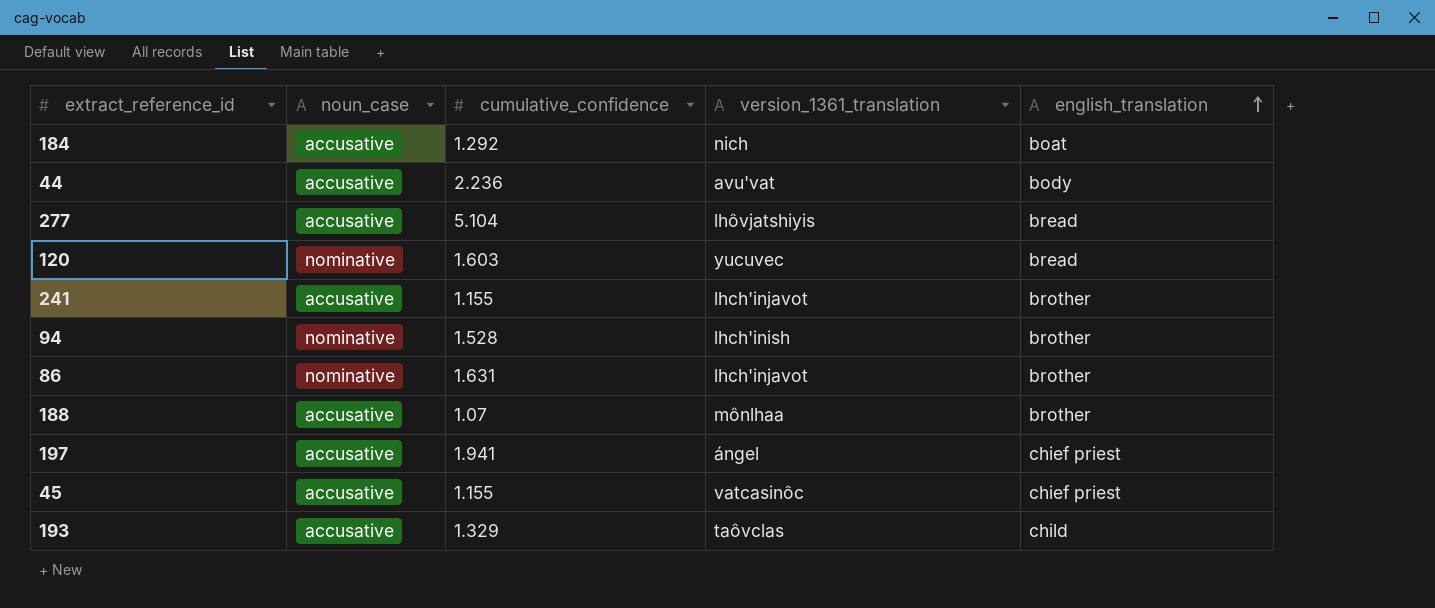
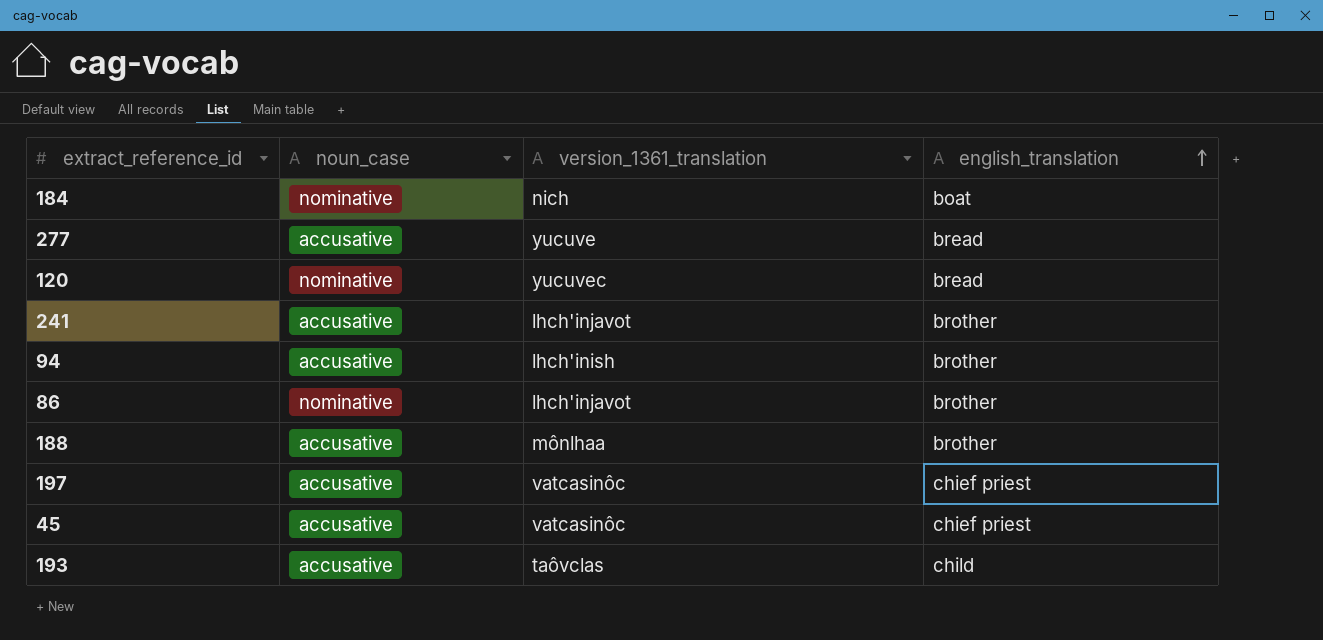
column cumulative_confidence | position: 3 -> none
row 44: accusative | 2.236 | avu'vat | body -> none
184 | noun_case: accusative -> nominative
277 | version_1361_translation: lhôvjatshiyis -> yucuve
94 | noun_case: nominative -> accusative
197 | version_1361_translation: ángel -> vatcasinôc

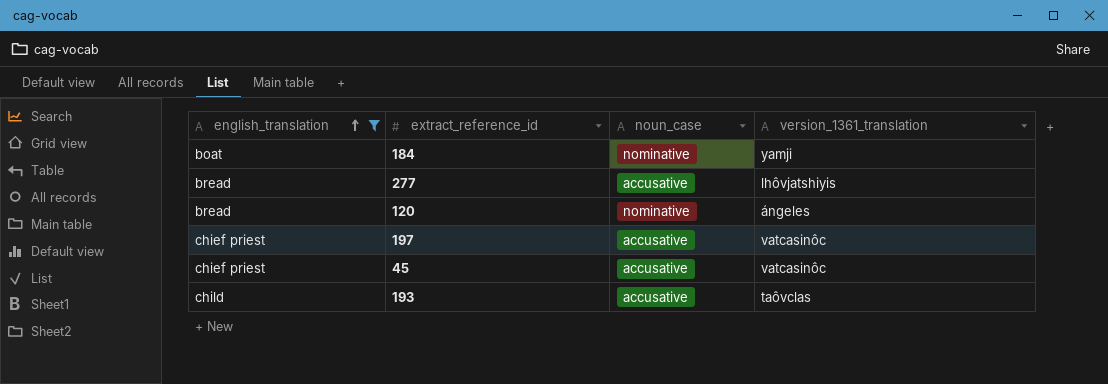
filter: none -> english_translation != brother
column english_translation | position: 4 -> 1
184 | version_1361_translation: nich -> yamji
277 | version_1361_translation: yucuve -> lhôvjatshiyis
120 | version_1361_translation: yucuvec -> ángeles

